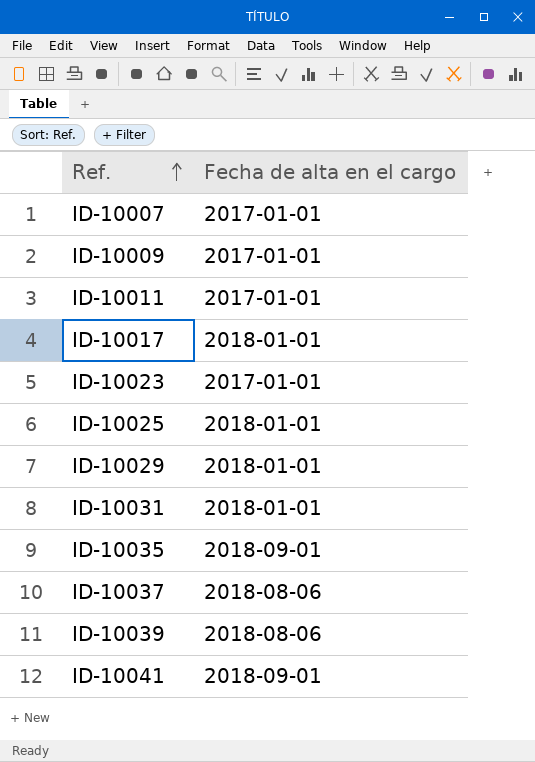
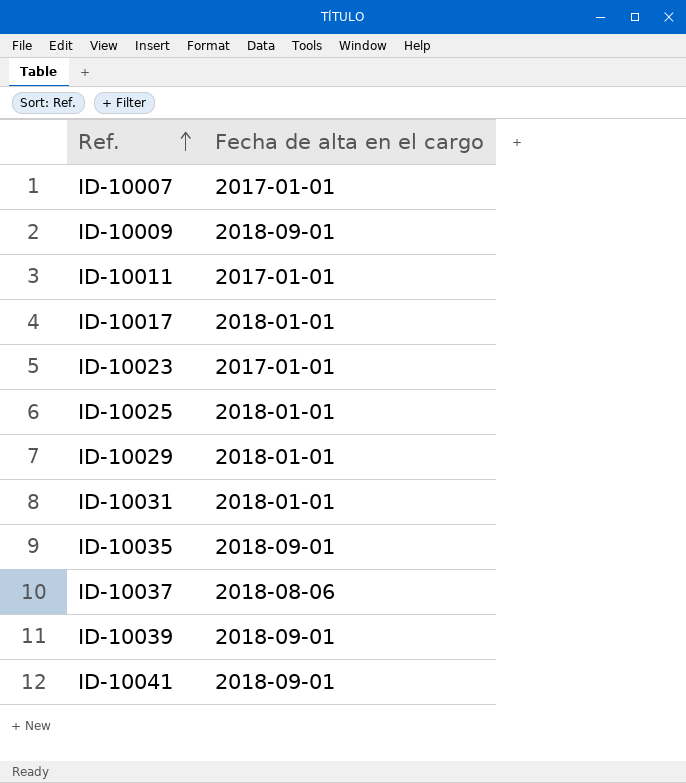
ID-10009 | Fecha de alta en el cargo: 2017-01-01 -> 2018-09-01
ID-10039 | Fecha de alta en el cargo: 2018-08-06 -> 2018-09-01

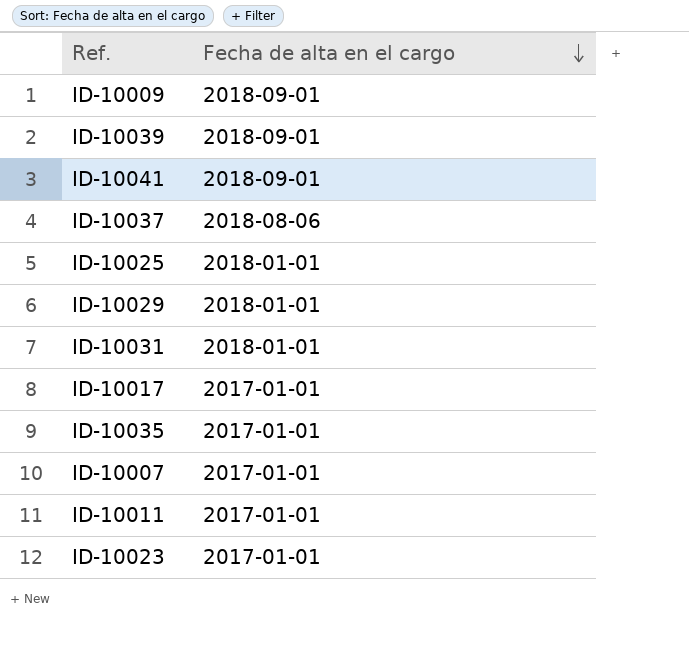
row order: Ref. ascending -> Fecha de alta en el cargo descending
ID-10017 | Fecha de alta en el cargo: 2018-01-01 -> 2017-01-01
ID-10035 | Fecha de alta en el cargo: 2018-09-01 -> 2017-01-01

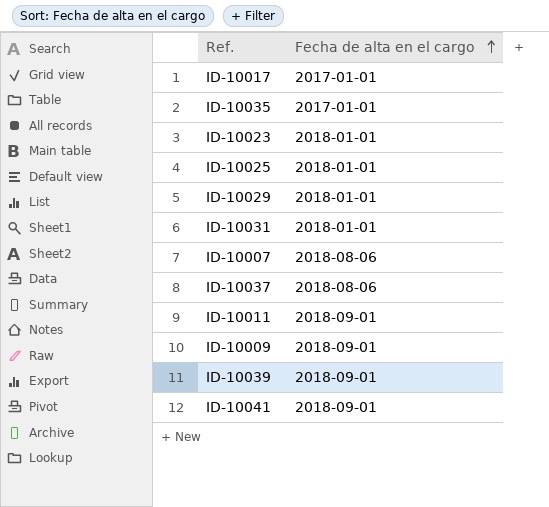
row order: Fecha de alta en el cargo descending -> Fecha de alta en el cargo ascending
ID-10023 | Fecha de alta en el cargo: 2017-01-01 -> 2018-01-01
ID-10007 | Fecha de alta en el cargo: 2017-01-01 -> 2018-08-06
ID-10011 | Fecha de alta en el cargo: 2017-01-01 -> 2018-09-01

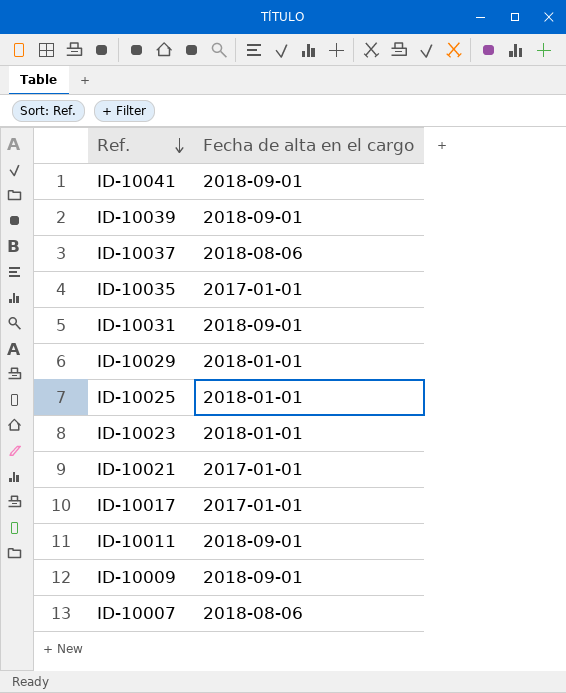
row order: Fecha de alta en el cargo ascending -> Ref. descending
ID-10031 | Fecha de alta en el cargo: 2018-01-01 -> 2018-09-01
row ID-10021: none -> 2017-01-01

